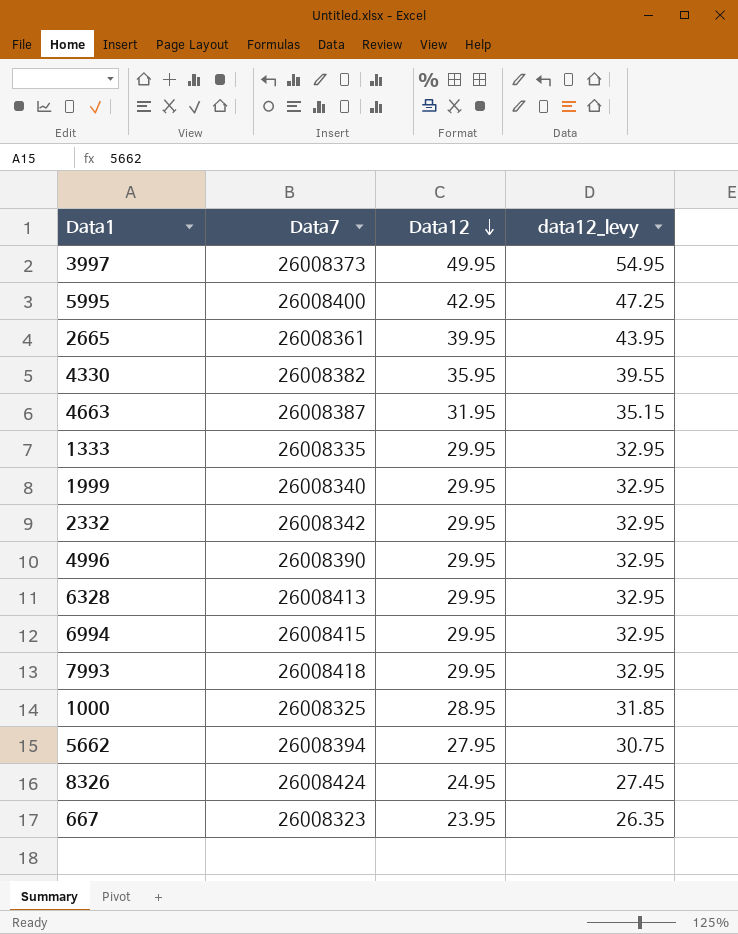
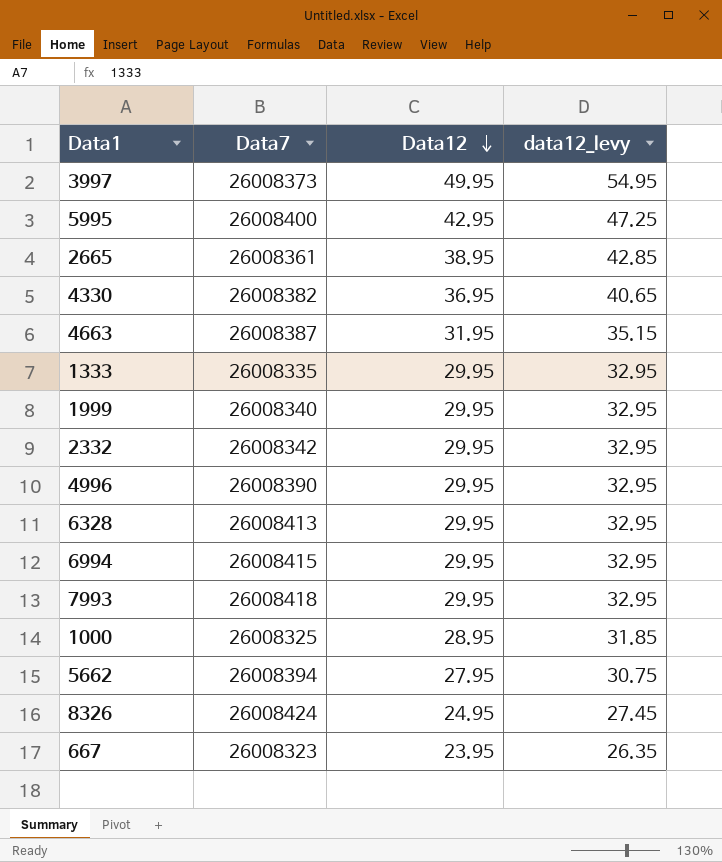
2665 | Data12: 39.95 -> 38.95
2665 | data12_levy: 43.95 -> 42.85
4330 | Data12: 35.95 -> 36.95
4330 | data12_levy: 39.55 -> 40.65

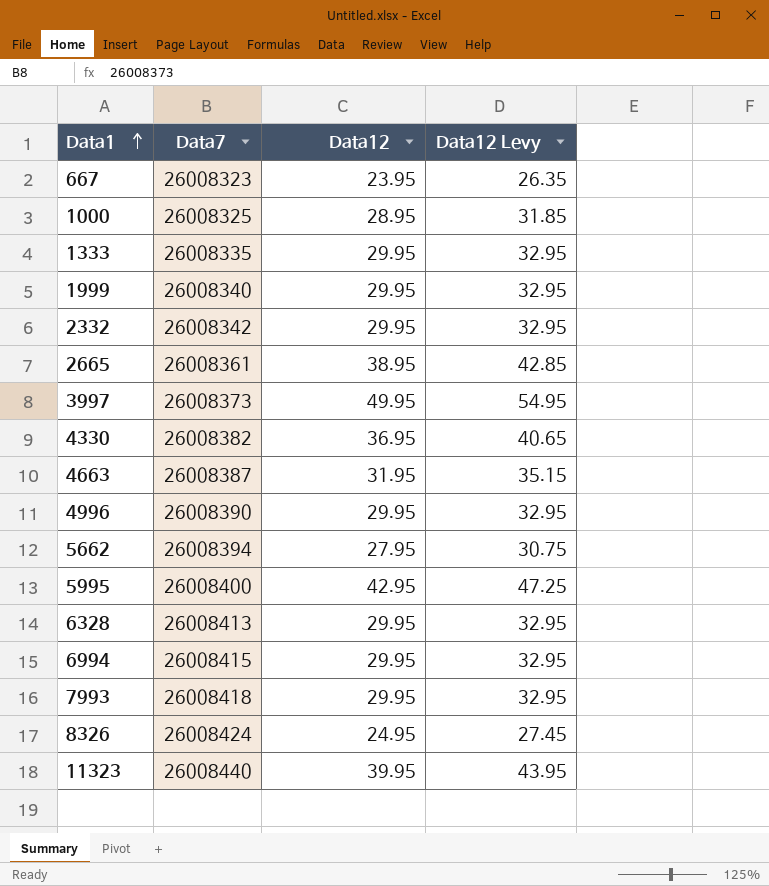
row order: Data12 descending -> Data1 ascending
column name: data12_levy -> Data12 Levy
row 11323: none -> 26008440 | 39.95 | 43.95

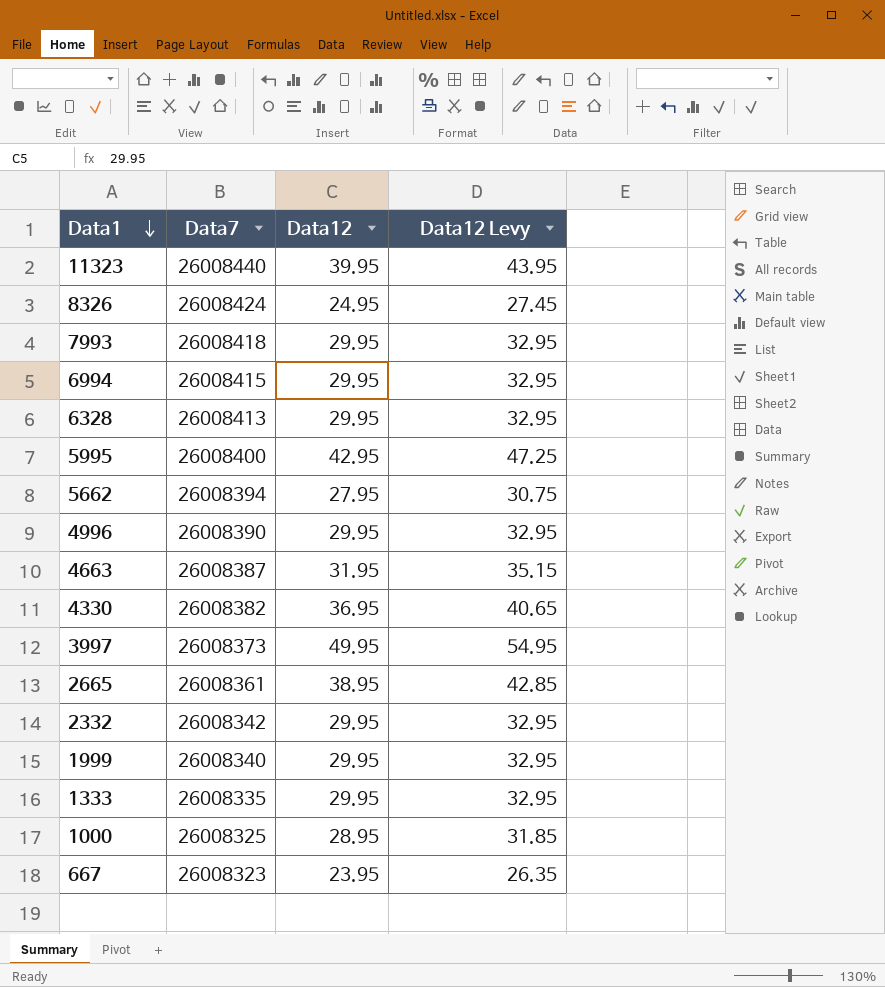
row order: Data1 ascending -> Data1 descending

